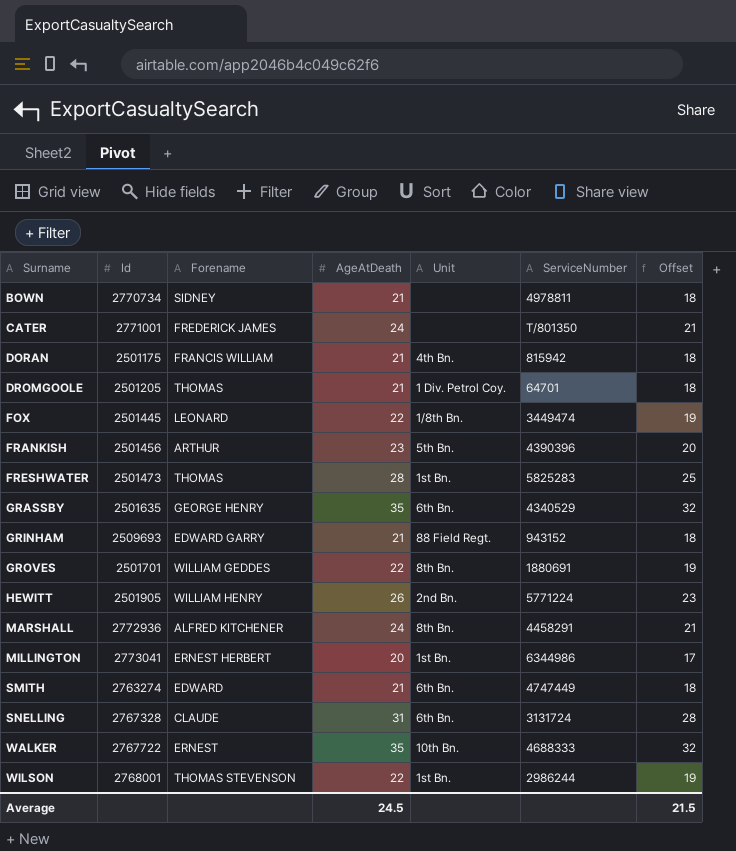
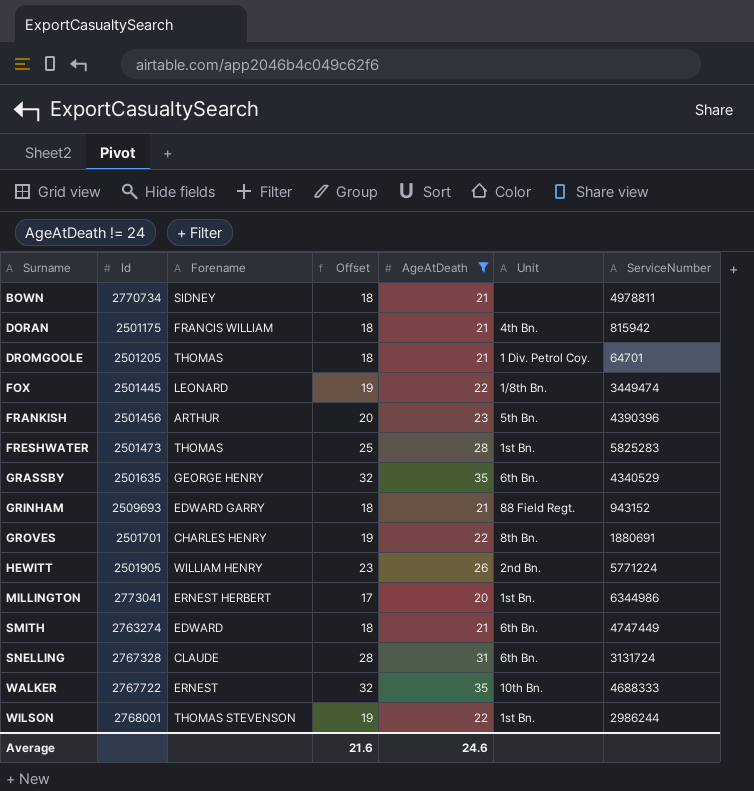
filter: none -> AgeAtDeath != 24
column Offset | position: 7 -> 4
GROVES | Forename: WILLIAM GEDDES -> CHARLES HENRY
Average | Offset: 21.5 -> 21.6
Average | AgeAtDeath: 24.5 -> 24.6

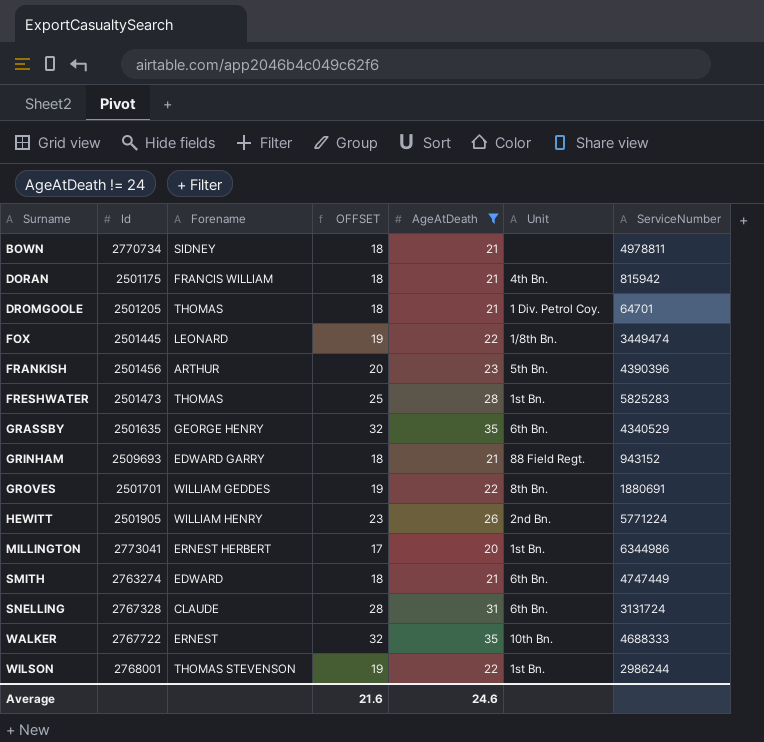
column name: Offset -> OFFSET
GROVES | Forename: CHARLES HENRY -> WILLIAM GEDDES

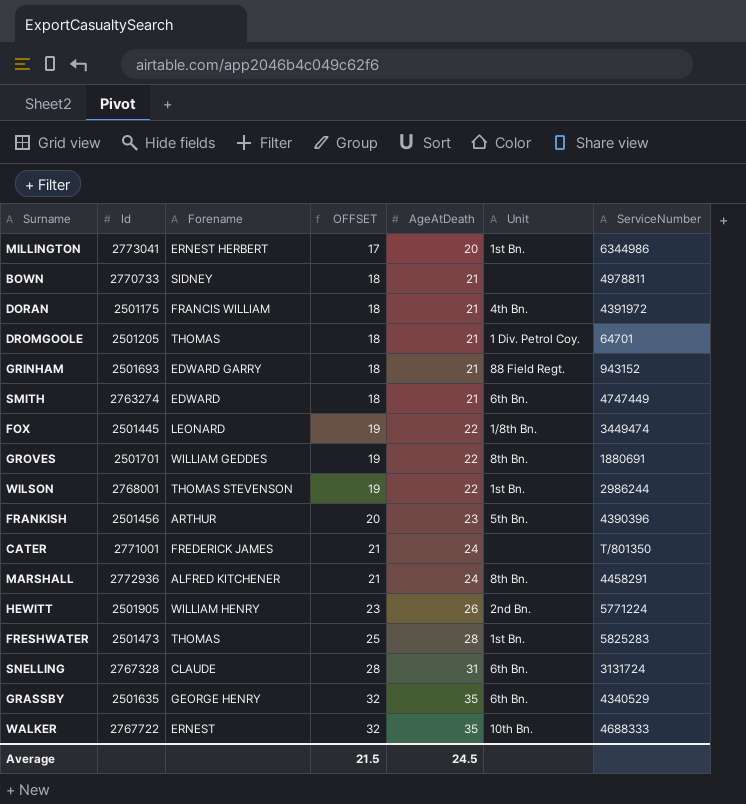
filter: AgeAtDeath != 24 -> none
row order: Surname ascending -> OFFSET ascending
BOWN | Id: 2770734 -> 2770733
DORAN | ServiceNumber: 815942 -> 4391972
GRINHAM | Id: 2509693 -> 2501693
Average | OFFSET: 21.6 -> 21.5
Average | AgeAtDeath: 24.6 -> 24.5

